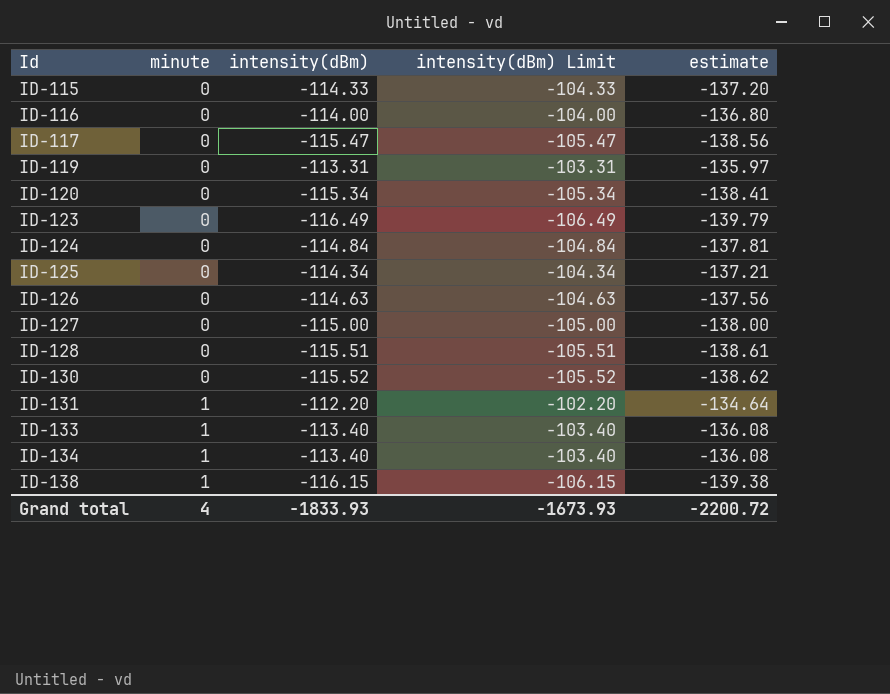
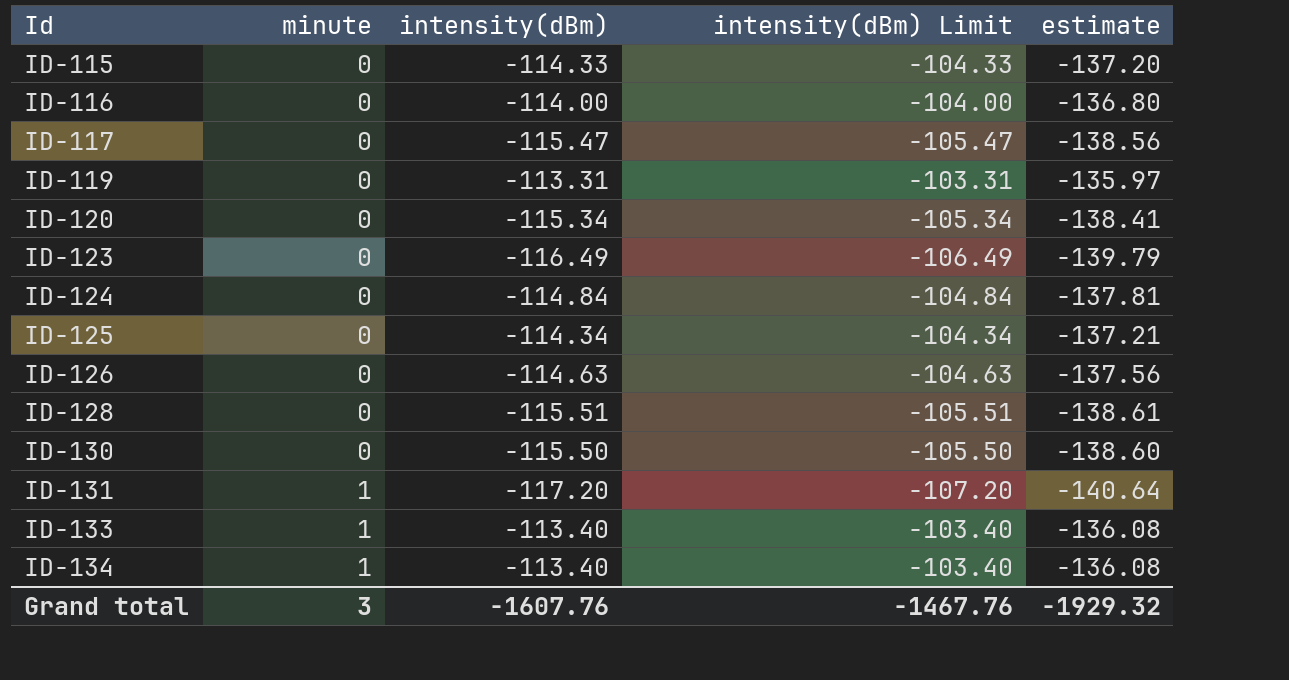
row ID-127: 0 | -115.00 | -105.00 | -138.00 -> none
row ID-138: 1 | -116.15 | -106.15 | -139.38 -> none
ID-130 | intensity(dBm): -115.52 -> -115.50
ID-130 | intensity(dBm) Limit: -105.52 -> -105.50
ID-130 | estimate: -138.62 -> -138.60
ID-131 | intensity(dBm): -112.20 -> -117.20
ID-131 | intensity(dBm) Limit: -102.20 -> -107.20
ID-131 | estimate: -134.64 -> -140.64
Grand total | minute: 4 -> 3
Grand total | intensity(dBm): -1833.93 -> -1607.76
Grand total | intensity(dBm) Limit: -1673.93 -> -1467.76
Grand total | estimate: -2200.72 -> -1929.32

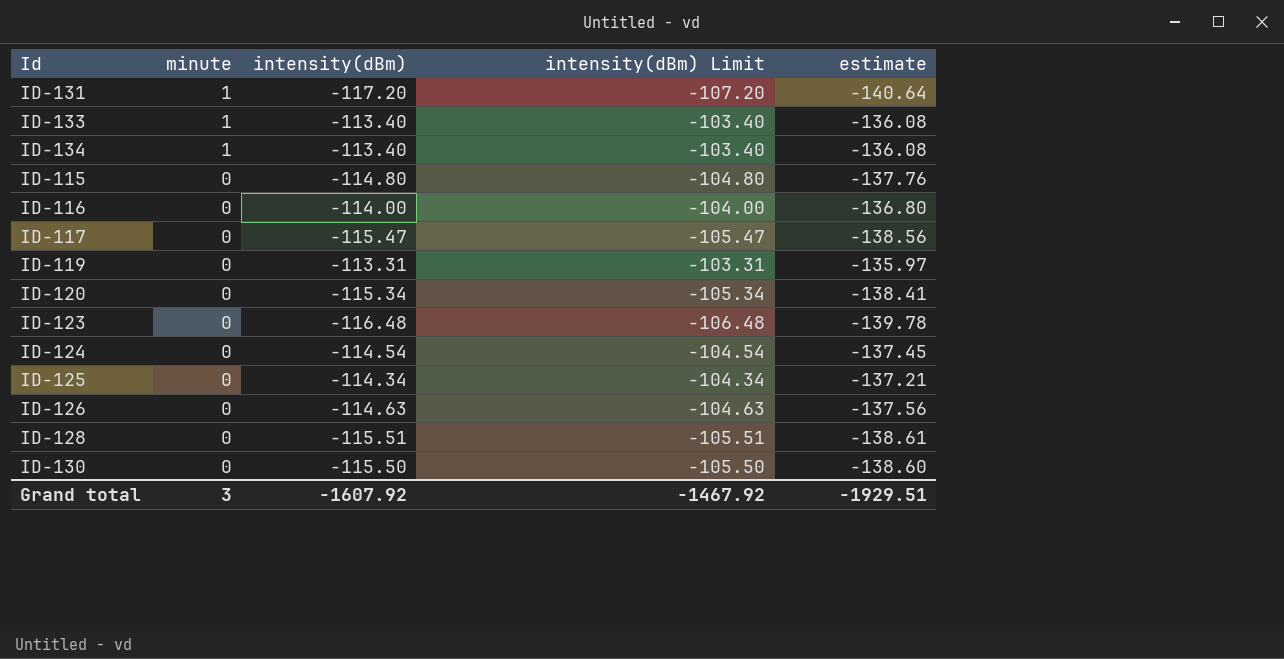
row order: Id ascending -> minute descending
ID-115 | intensity(dBm): -114.33 -> -114.80
ID-115 | intensity(dBm) Limit: -104.33 -> -104.80
ID-115 | estimate: -137.20 -> -137.76
ID-123 | intensity(dBm): -116.49 -> -116.48
ID-123 | intensity(dBm) Limit: -106.49 -> -106.48
ID-123 | estimate: -139.79 -> -139.78
ID-124 | intensity(dBm): -114.84 -> -114.54
ID-124 | intensity(dBm) Limit: -104.84 -> -104.54
ID-124 | estimate: -137.81 -> -137.45
Grand total | intensity(dBm): -1607.76 -> -1607.92
Grand total | intensity(dBm) Limit: -1467.76 -> -1467.92
Grand total | estimate: -1929.32 -> -1929.51

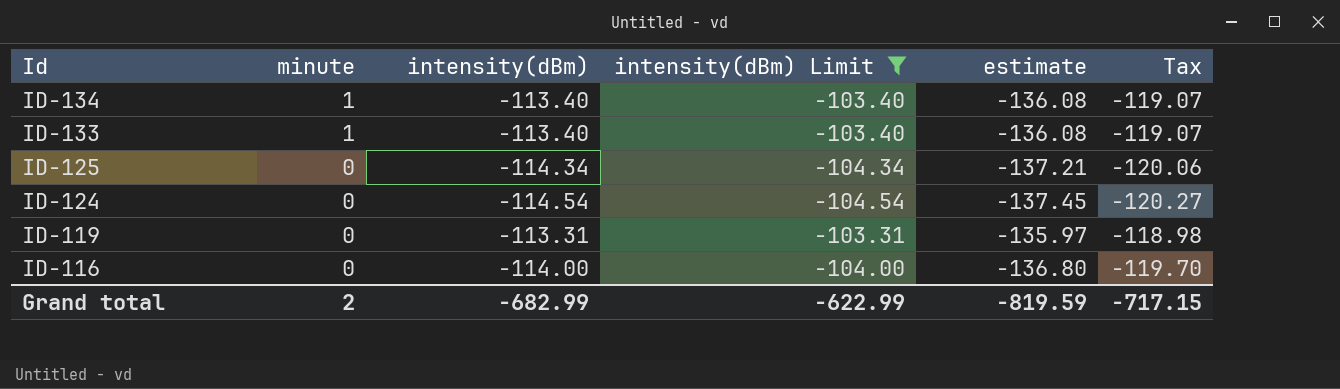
filter: none -> intensity(dBm) Limit >= -104.54
row order: minute descending -> Id descending
column Tax | formula: none -> [intensity(dBm)] * 1.05
Grand total | minute: 3 -> 2
Grand total | intensity(dBm): -1607.92 -> -682.99
Grand total | intensity(dBm) Limit: -1467.92 -> -622.99
Grand total | estimate: -1929.51 -> -819.59

